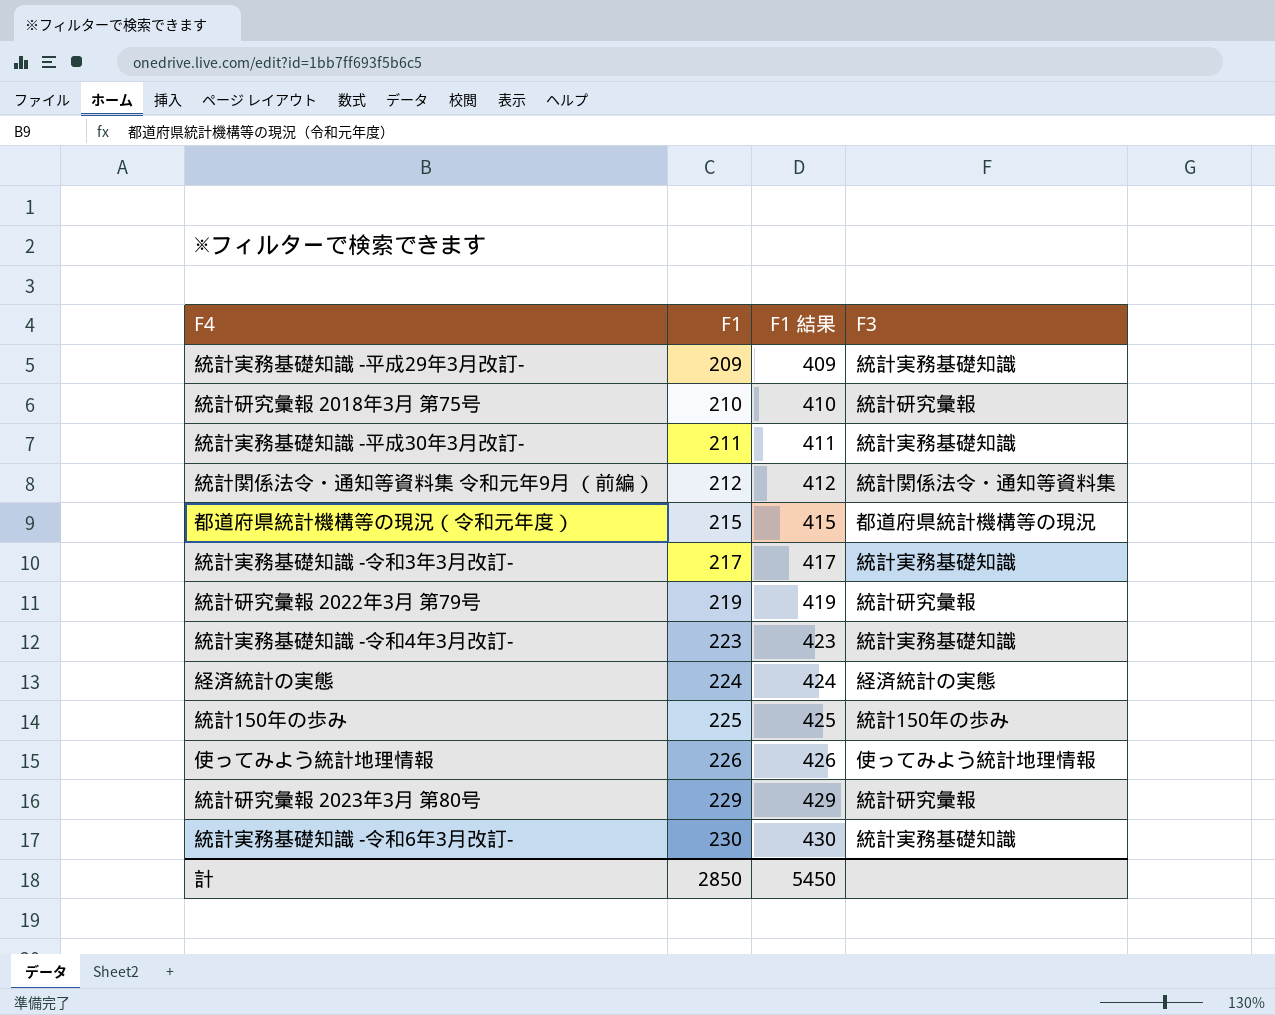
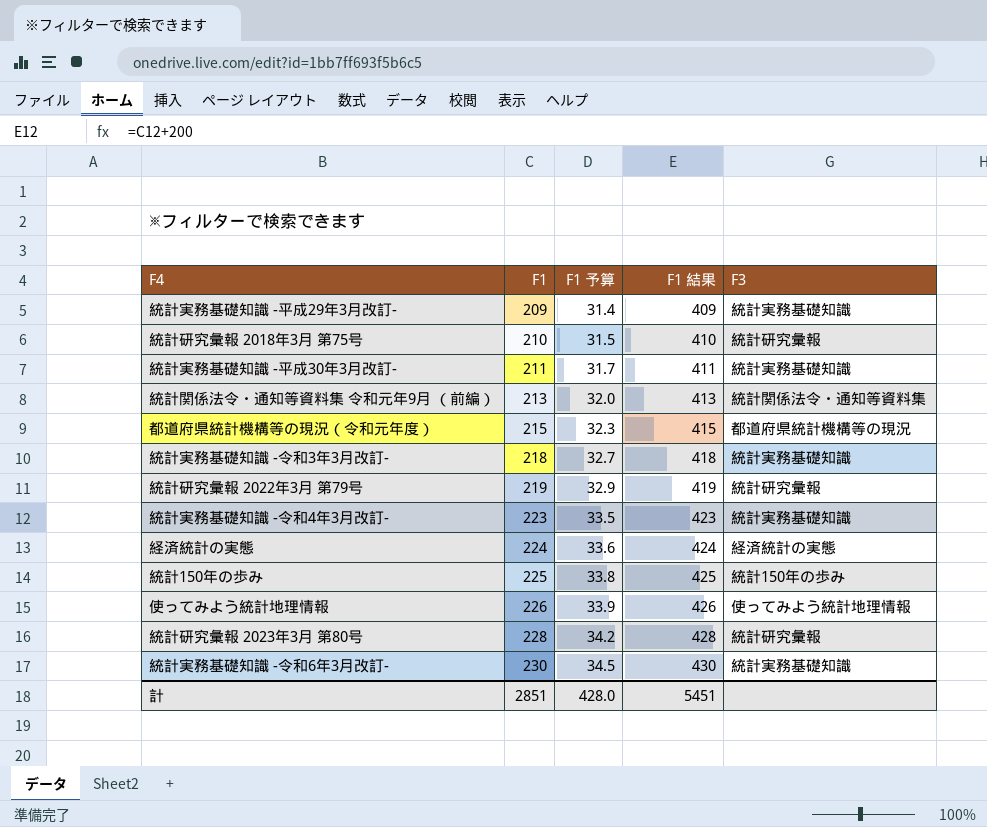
column F1 予算 | formula: none -> [F1] * 0.15
統計関係法令・通知等資料集 令和元年9月 （前編） | F1: 212 -> 213
統計関係法令・通知等資料集 令和元年9月 （前編） | F1 結果: 412 -> 413
統計実務基礎知識 -令和3年3月改訂- | F1: 217 -> 218
統計実務基礎知識 -令和3年3月改訂- | F1 結果: 417 -> 418
統計研究彙報 2023年3月 第80号 | F1: 229 -> 228
統計研究彙報 2023年3月 第80号 | F1 結果: 429 -> 428
計 | F1: 2850 -> 2851
計 | F1 結果: 5450 -> 5451

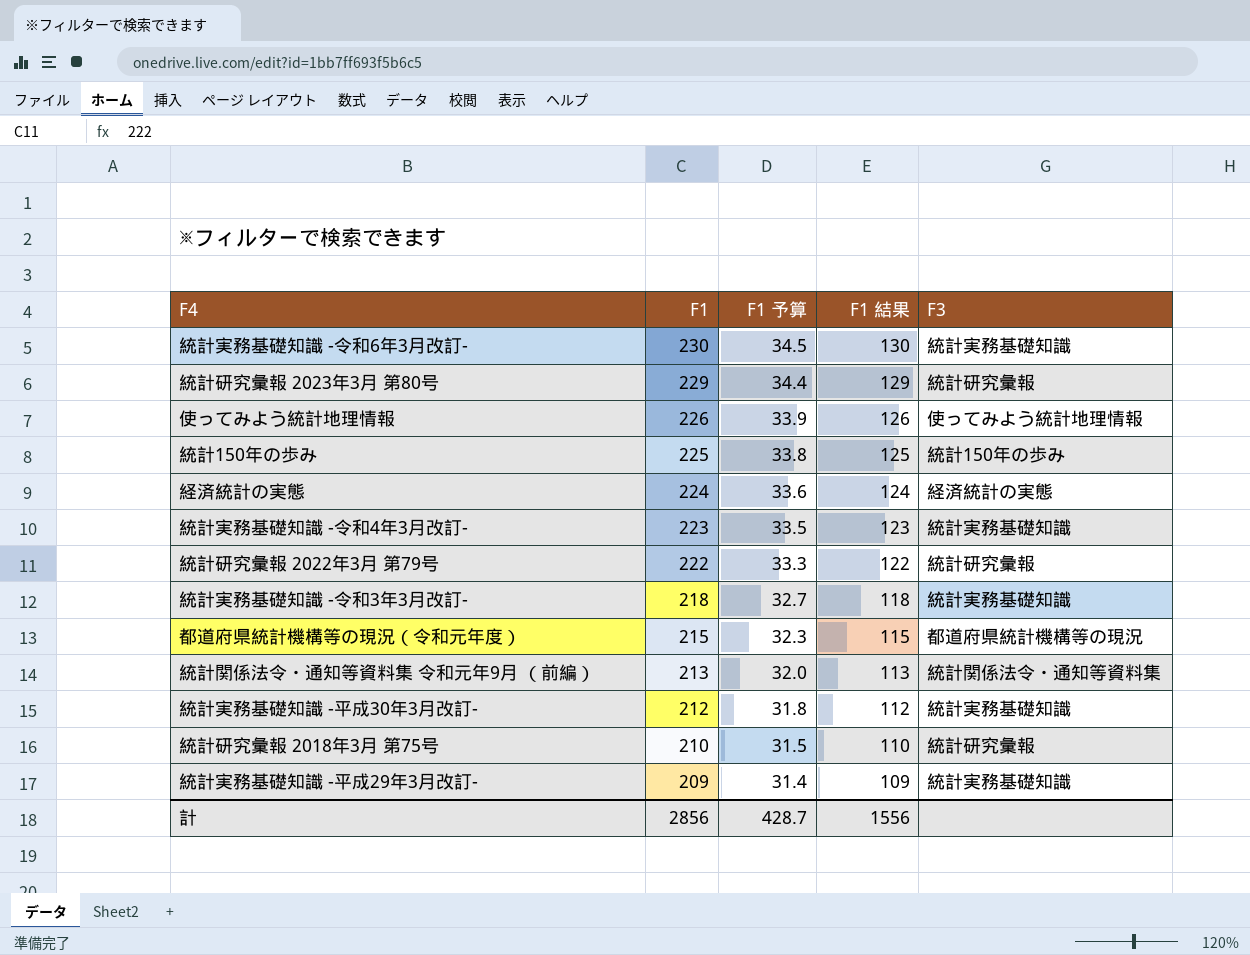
row order: F1 ascending -> F1 descending
column F1 結果 | formula: [F1] + 200 -> [F1] - 100
統計研究彙報 2023年3月 第80号 | F1: 228 -> 229
統計研究彙報 2023年3月 第80号 | F1 予算: 34.2 -> 34.4
統計研究彙報 2022年3月 第79号 | F1: 219 -> 222
統計研究彙報 2022年3月 第79号 | F1 予算: 32.9 -> 33.3
統計実務基礎知識 -平成30年3月改訂- | F1: 211 -> 212
統計実務基礎知識 -平成30年3月改訂- | F1 予算: 31.7 -> 31.8
計 | F1: 2851 -> 2856
計 | F1 予算: 428.0 -> 428.7
計 | F1 結果: 5451 -> 1556

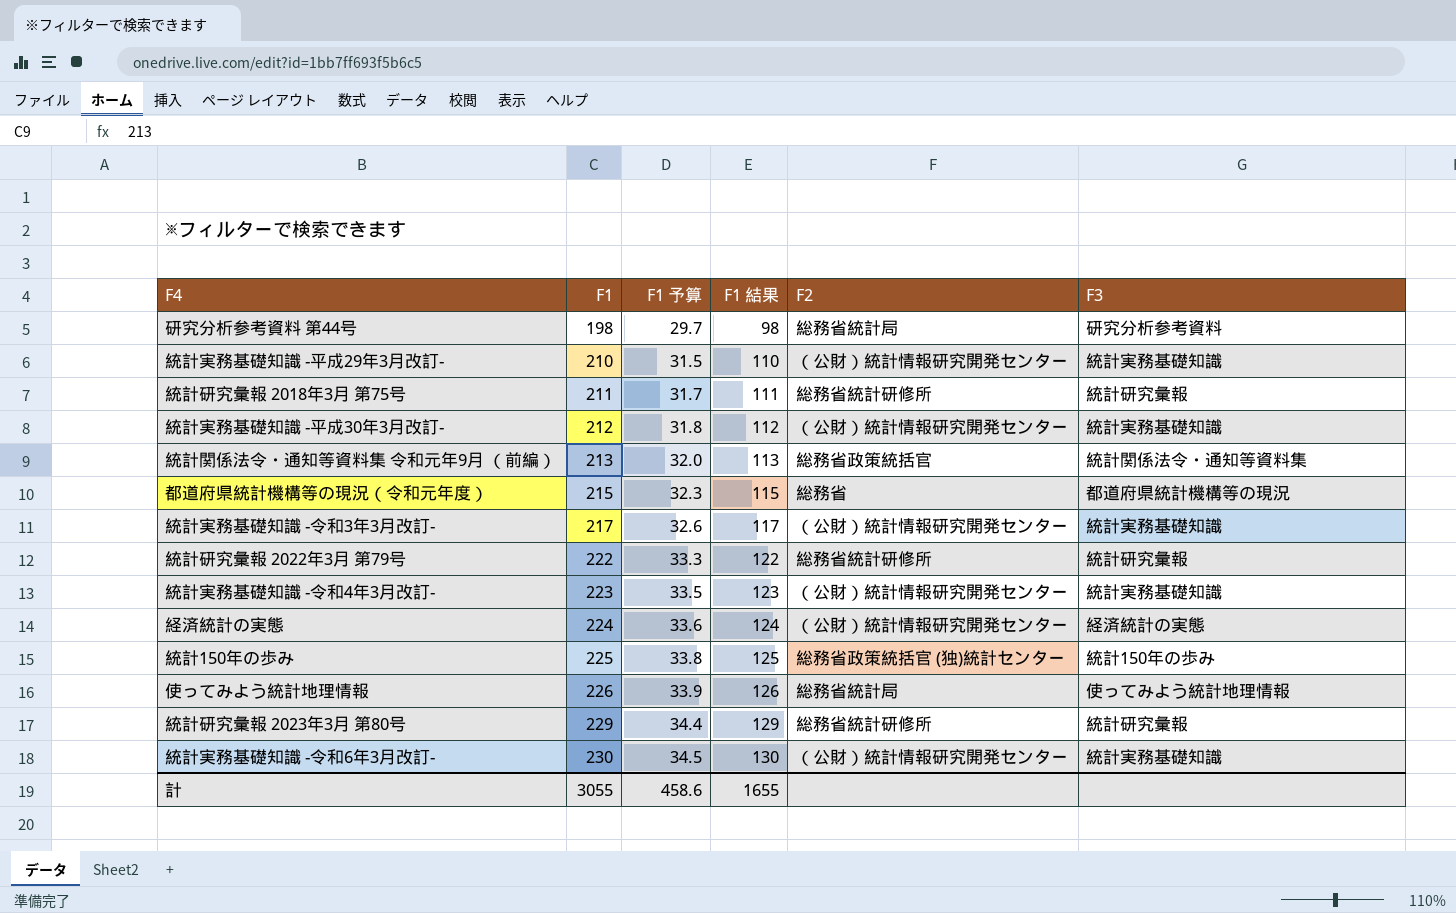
row order: F1 descending -> F1 ascending
column F2 | position: none -> 5
row 研究分析参考資料 第44号: none -> 198 | 29.7 | 98 | 総務省統計局 | 研究分析参考資料
統計実務基礎知識 -平成29年3月改訂- | F1: 209 -> 210
統計実務基礎知識 -平成29年3月改訂- | F1 予算: 31.4 -> 31.5
統計実務基礎知識 -平成29年3月改訂- | F1 結果: 109 -> 110
統計研究彙報 2018年3月 第75号 | F1: 210 -> 211
統計研究彙報 2018年3月 第75号 | F1 予算: 31.5 -> 31.7
統計研究彙報 2018年3月 第75号 | F1 結果: 110 -> 111
統計実務基礎知識 -令和3年3月改訂- | F1: 218 -> 217
統計実務基礎知識 -令和3年3月改訂- | F1 予算: 32.7 -> 32.6
統計実務基礎知識 -令和3年3月改訂- | F1 結果: 118 -> 117
計 | F1: 2856 -> 3055
計 | F1 予算: 428.7 -> 458.6
計 | F1 結果: 1556 -> 1655

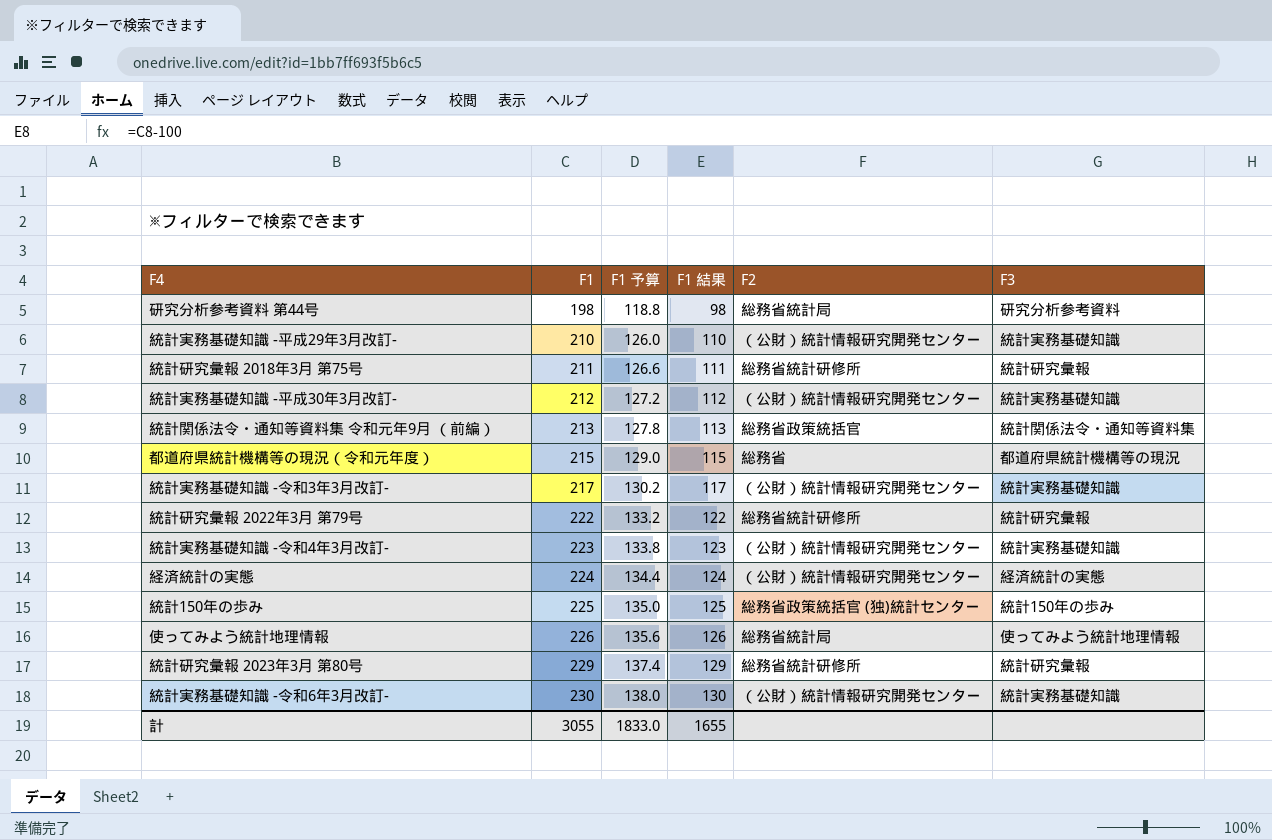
column F1 予算 | formula: [F1] * 0.15 -> [F1] * 0.6
計 | F1 予算: 458.6 -> 1833.0

